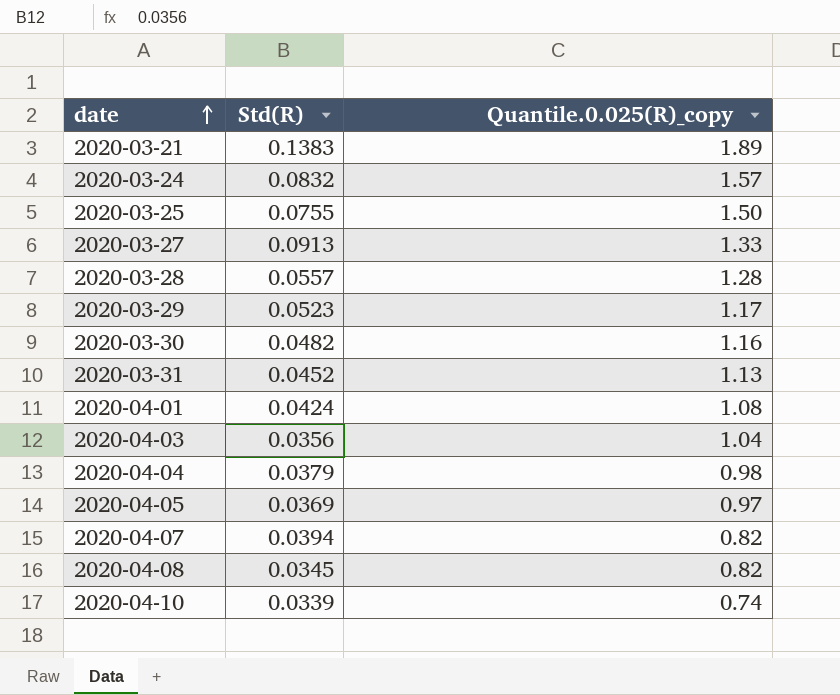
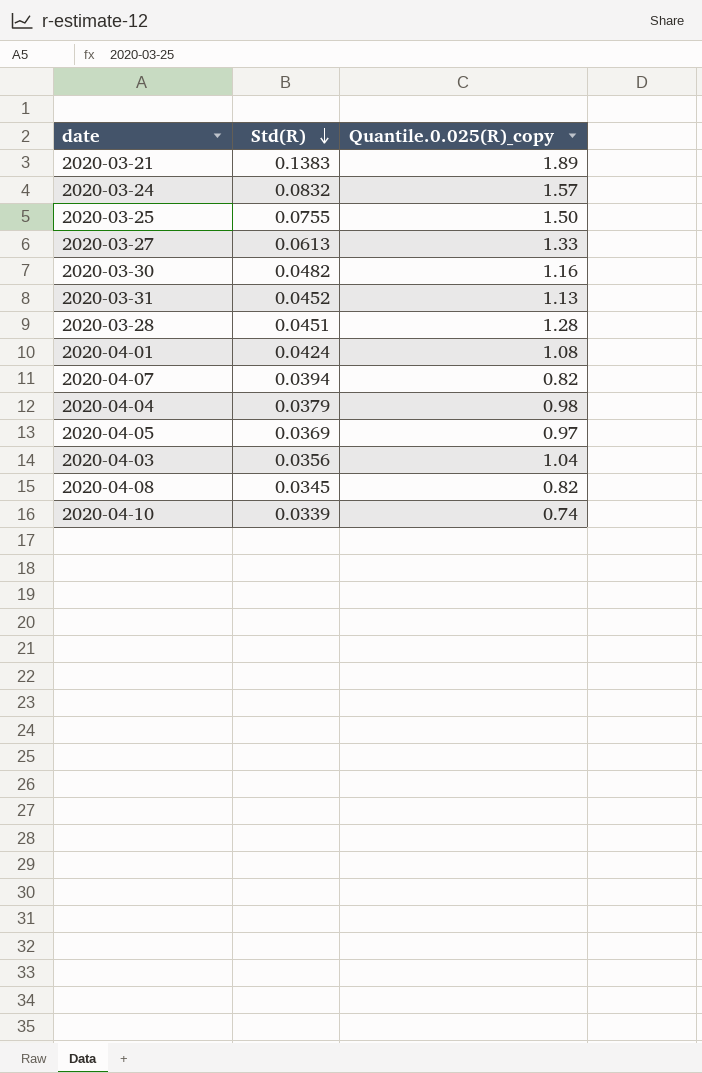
row order: date ascending -> Std(R) descending
row 2020-03-29: 0.0523 | 1.17 -> none
2020-03-27 | Std(R): 0.0913 -> 0.0613
2020-03-28 | Std(R): 0.0557 -> 0.0451

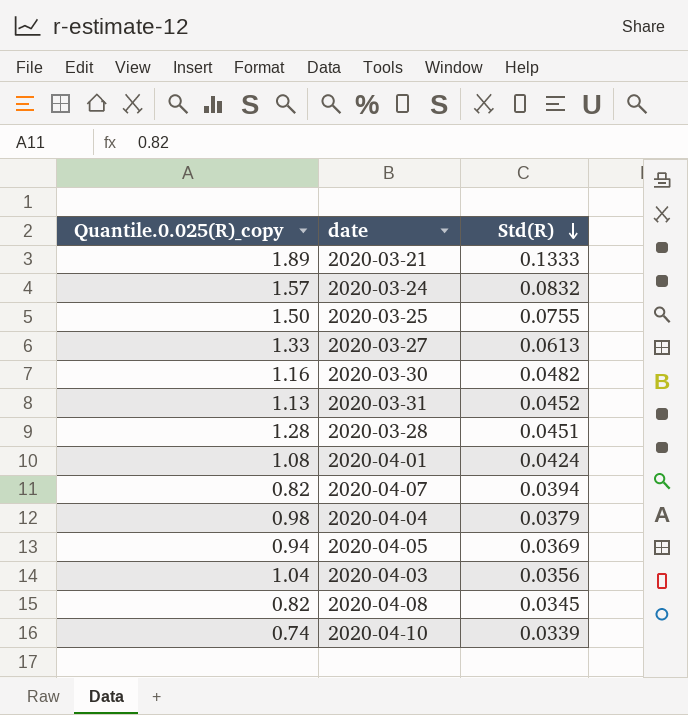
column Quantile.0.025(R)_copy | position: 3 -> 1
2020-03-21 | Std(R): 0.1383 -> 0.1333
2020-04-05 | Quantile.0.025(R)_copy: 0.97 -> 0.94

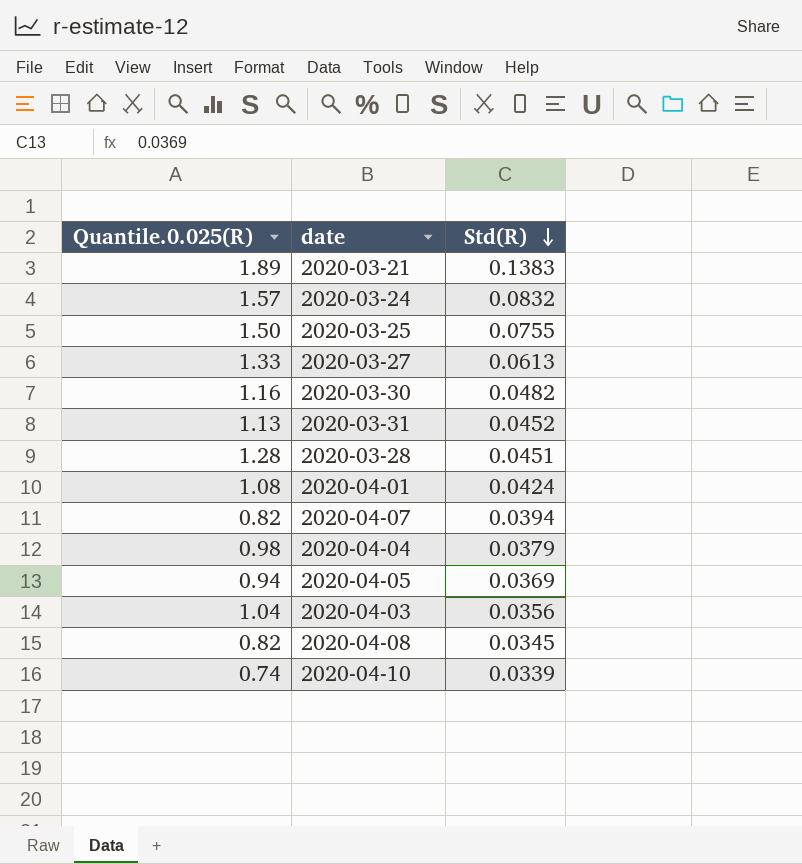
column name: Quantile.0.025(R)_copy -> Quantile.0.025(R)
2020-03-21 | Std(R): 0.1333 -> 0.1383

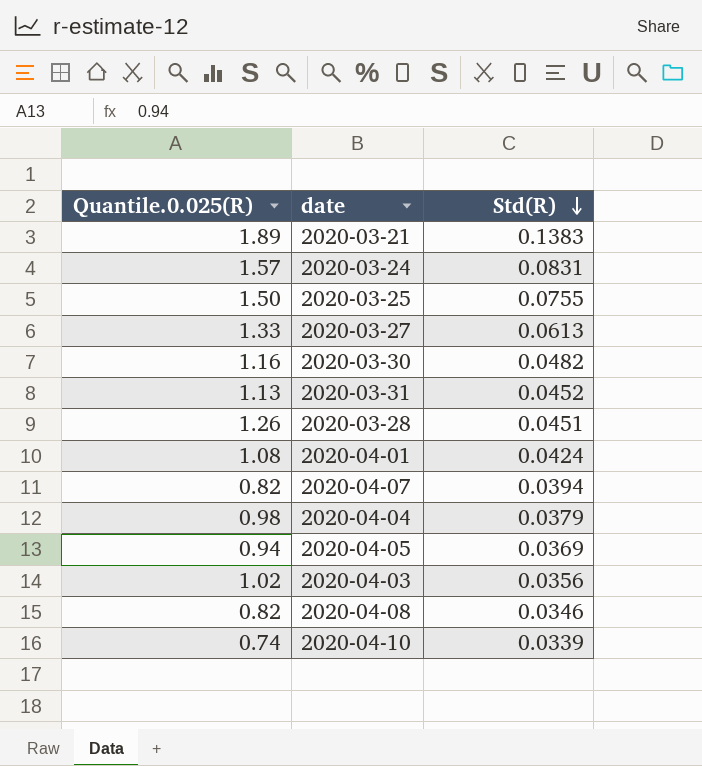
2020-03-24 | Std(R): 0.0832 -> 0.0831
2020-03-28 | Quantile.0.025(R): 1.28 -> 1.26
2020-04-03 | Quantile.0.025(R): 1.04 -> 1.02
2020-04-08 | Std(R): 0.0345 -> 0.0346

